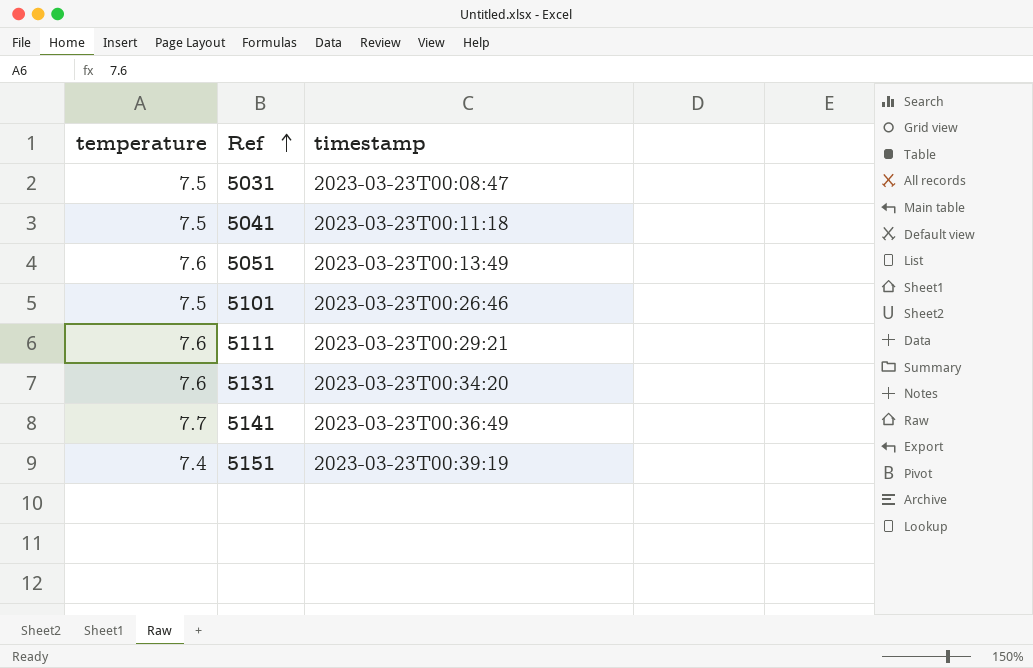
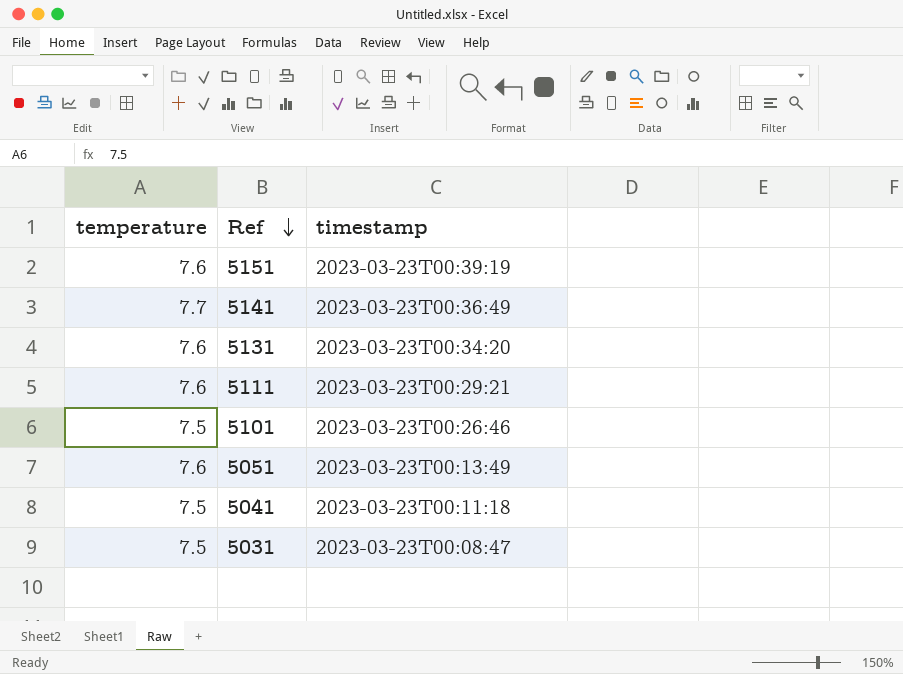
row order: Ref ascending -> Ref descending
5151 | temperature: 7.4 -> 7.6

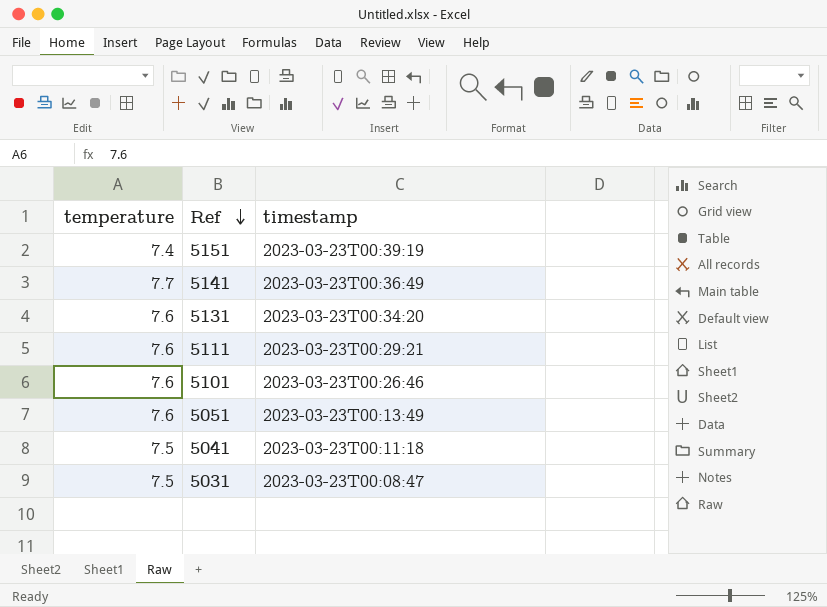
5151 | temperature: 7.6 -> 7.4
5101 | temperature: 7.5 -> 7.6

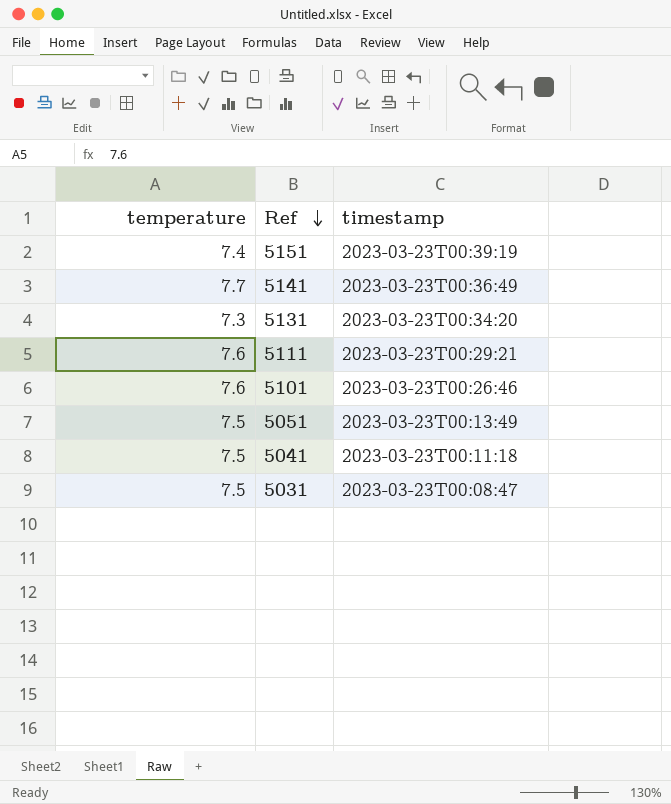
5131 | temperature: 7.6 -> 7.3
5051 | temperature: 7.6 -> 7.5

